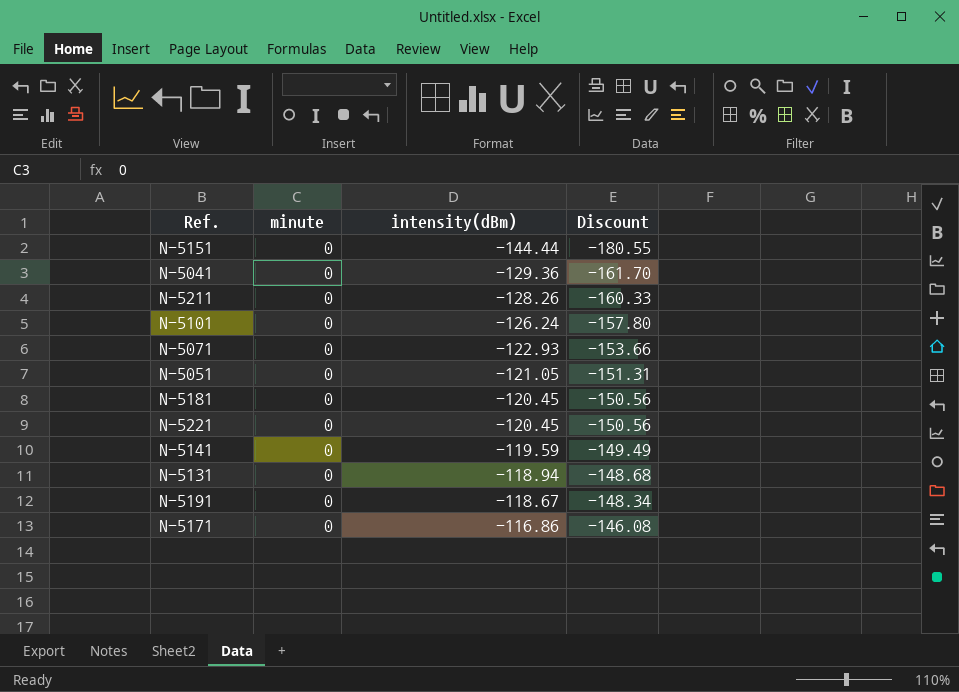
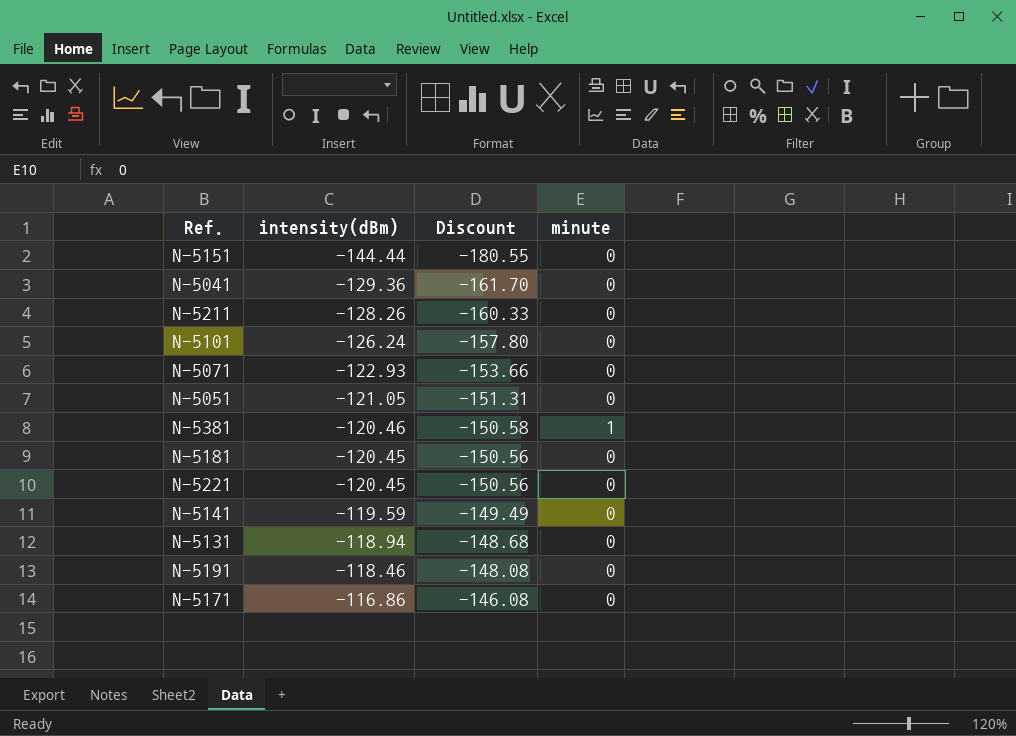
column minute | position: 2 -> 4
row N-5381: none -> -120.46 | -150.58 | 1
N-5191 | intensity(dBm): -118.67 -> -118.46
N-5191 | Discount: -148.34 -> -148.08

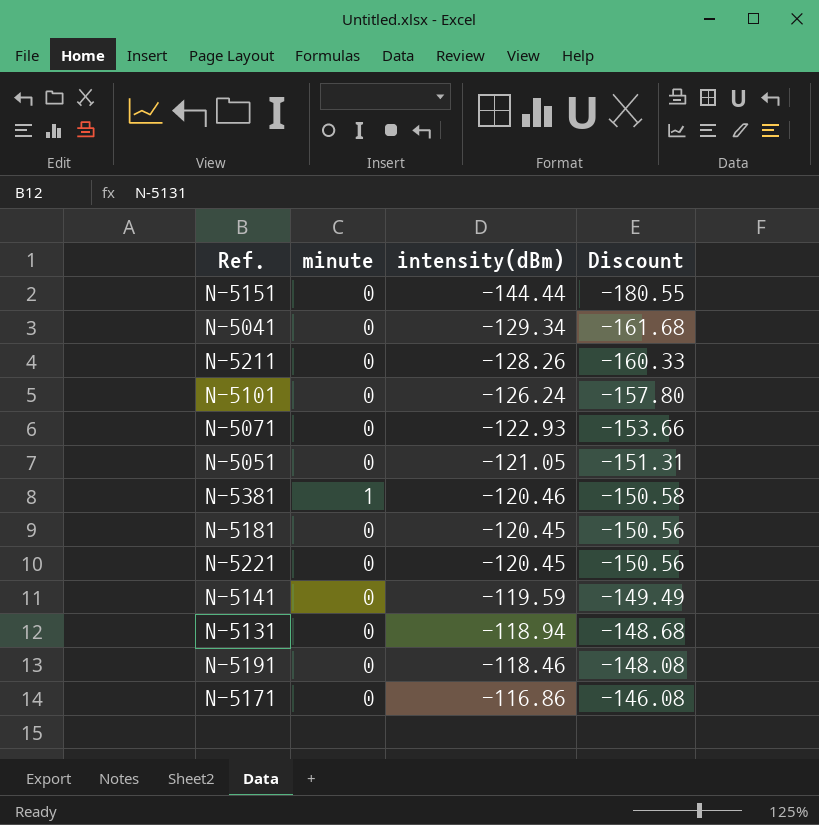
column minute | position: 4 -> 2
N-5041 | intensity(dBm): -129.36 -> -129.34
N-5041 | Discount: -161.70 -> -161.68

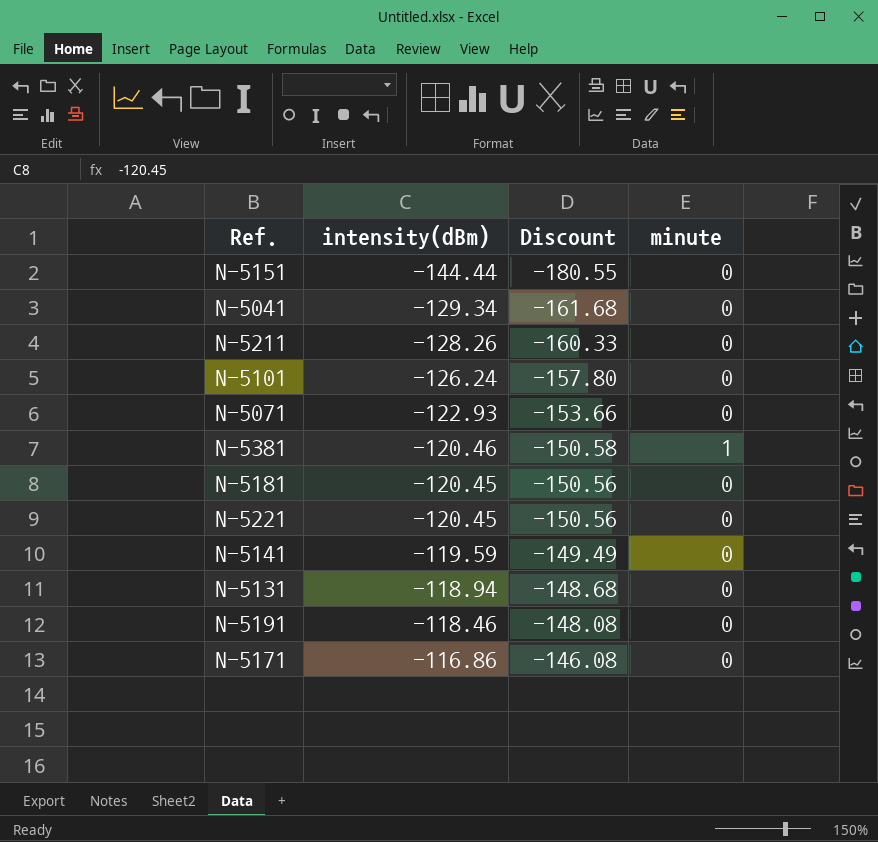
column minute | position: 2 -> 4
row N-5051: 0 | -121.05 | -151.31 -> none

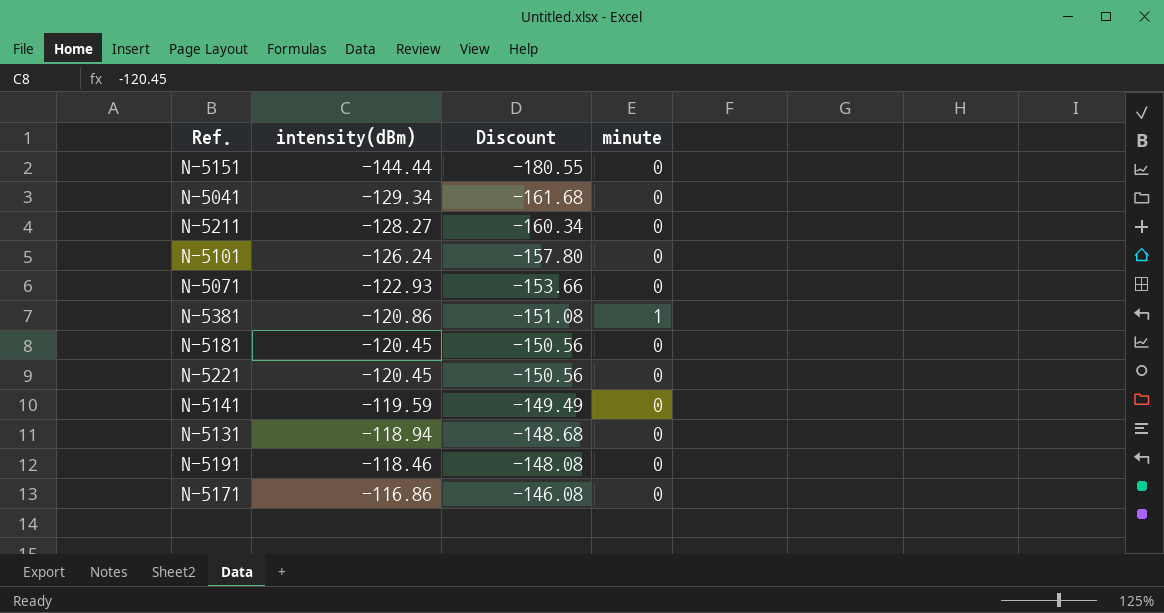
N-5211 | intensity(dBm): -128.26 -> -128.27
N-5211 | Discount: -160.33 -> -160.34
N-5381 | intensity(dBm): -120.46 -> -120.86
N-5381 | Discount: -150.58 -> -151.08

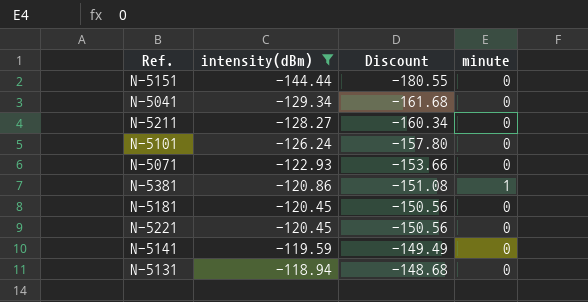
filter: none -> intensity(dBm) <= -118.94

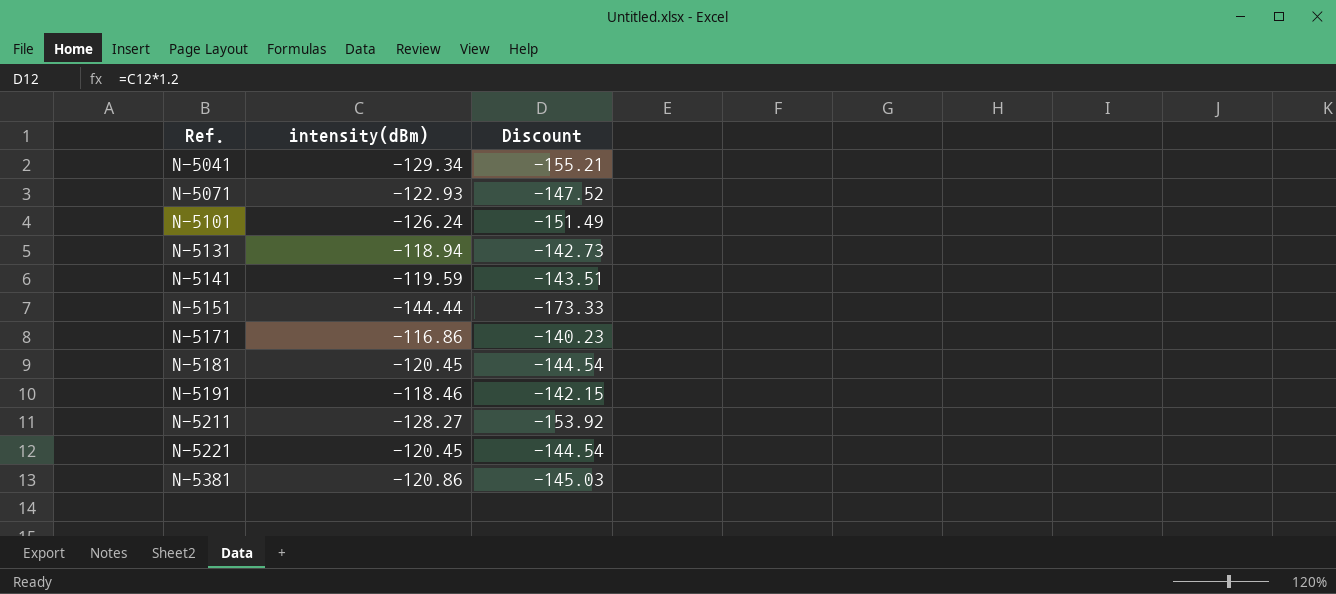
filter: intensity(dBm) <= -118.94 -> none
row order: intensity(dBm) ascending -> Ref. ascending
column minute | position: 4 -> none
column Discount | formula: [intensity(dBm)] * 1.25 -> [intensity(dBm)] * 1.2

